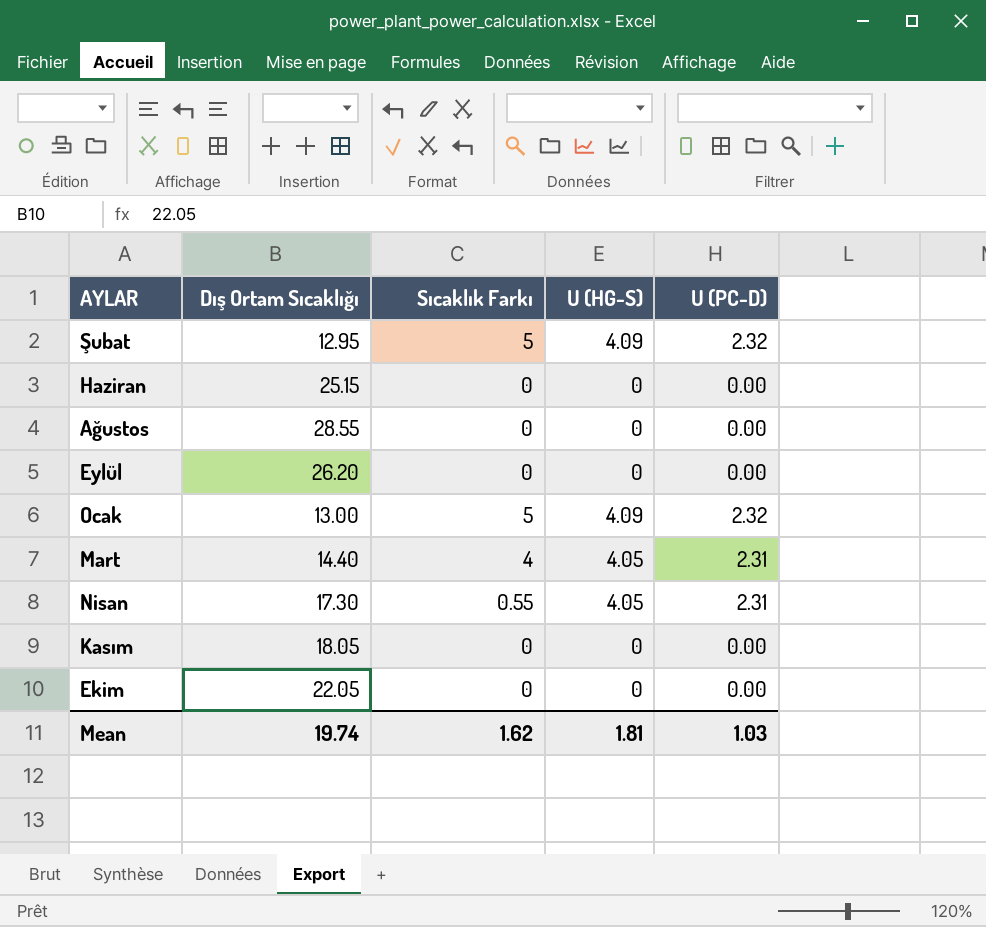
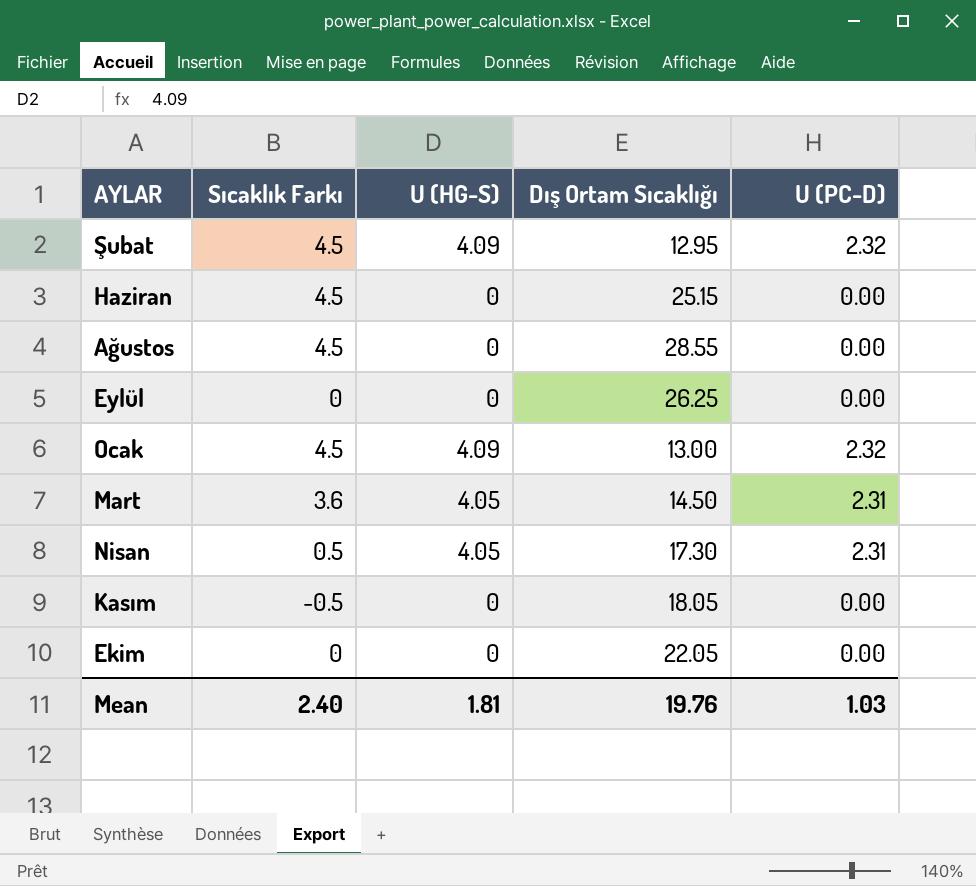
column Dış Ortam Sıcaklığı | position: 2 -> 4
Şubat | Sıcaklık Farkı: 5 -> 4.5
Haziran | Sıcaklık Farkı: 0 -> 4.5
Ağustos | Sıcaklık Farkı: 0 -> 4.5
Eylül | Dış Ortam Sıcaklığı: 26.20 -> 26.25
Ocak | Sıcaklık Farkı: 5 -> 4.5
Mart | Sıcaklık Farkı: 4 -> 3.6
Mart | Dış Ortam Sıcaklığı: 14.40 -> 14.50
Nisan | Sıcaklık Farkı: 0.55 -> 0.5
Kasım | Sıcaklık Farkı: 0 -> -0.5
Mean | Sıcaklık Farkı: 1.62 -> 2.40
Mean | Dış Ortam Sıcaklığı: 19.74 -> 19.76

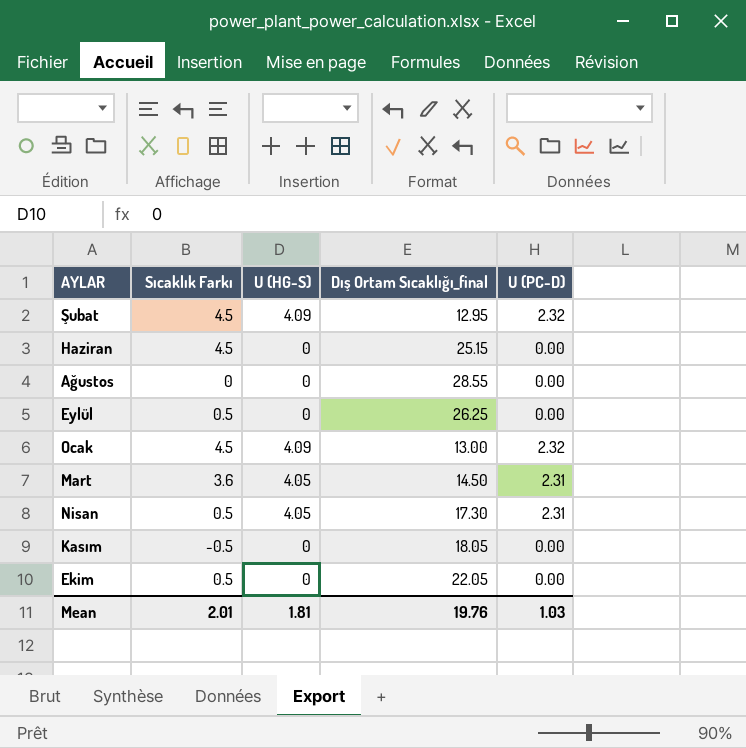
column name: Dış Ortam Sıcaklığı -> Dış Ortam Sıcaklığı_final
Ağustos | Sıcaklık Farkı: 4.5 -> 0
Eylül | Sıcaklık Farkı: 0 -> 0.5
Ekim | Sıcaklık Farkı: 0 -> 0.5
Mean | Sıcaklık Farkı: 2.40 -> 2.01

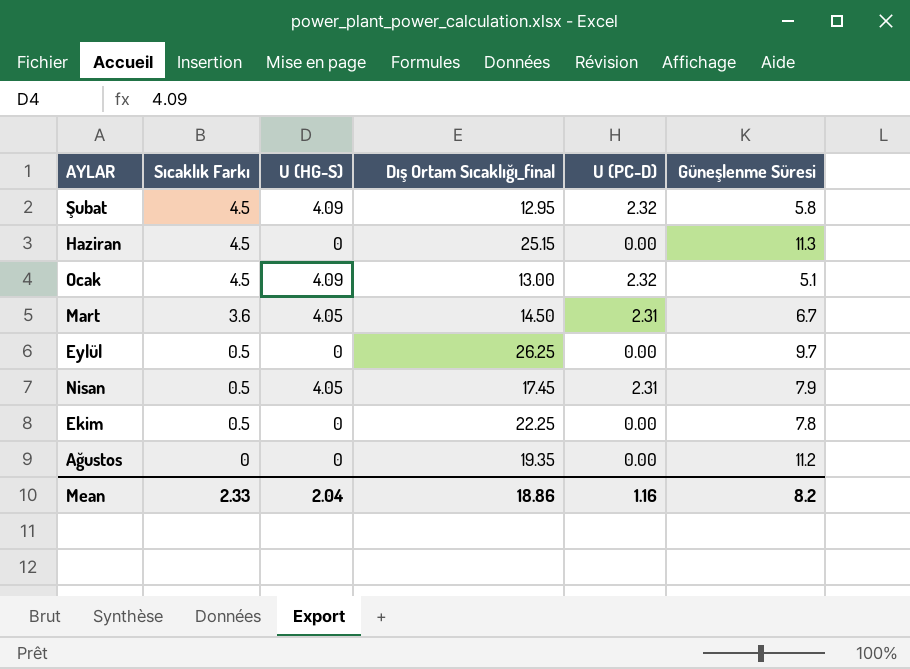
row order: none -> Sıcaklık Farkı descending
column Güneşlenme Süresi | position: none -> 6
row Kasım: -0.5 | 0 | 18.05 | 0.00 -> none
Nisan | Dış Ortam Sıcaklığı_final: 17.30 -> 17.45
Ekim | Dış Ortam Sıcaklığı_final: 22.05 -> 22.25
Ağustos | Dış Ortam Sıcaklığı_final: 28.55 -> 19.35
Mean | Sıcaklık Farkı: 2.01 -> 2.33
Mean | U (HG-S): 1.81 -> 2.04
Mean | Dış Ortam Sıcaklığı_final: 19.76 -> 18.86
Mean | U (PC-D): 1.03 -> 1.16

